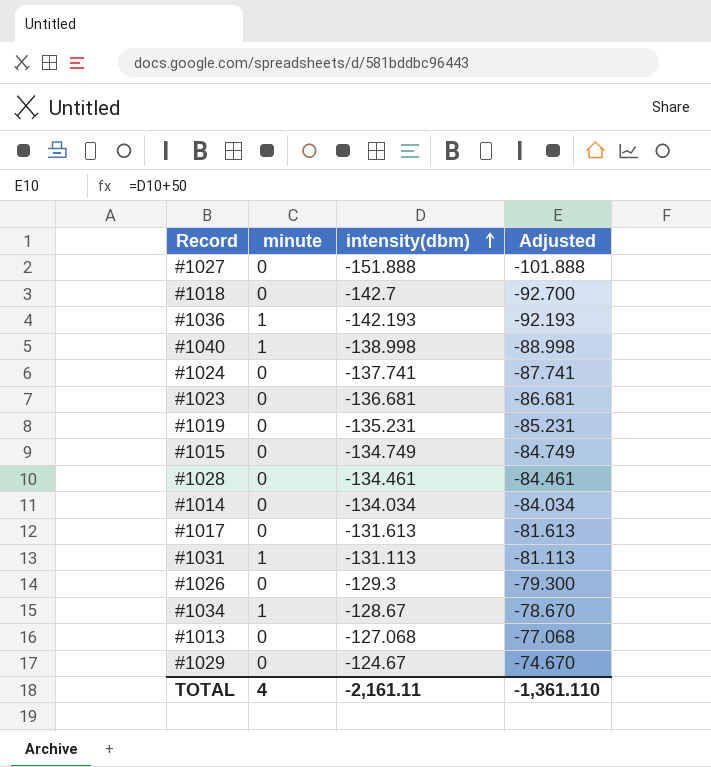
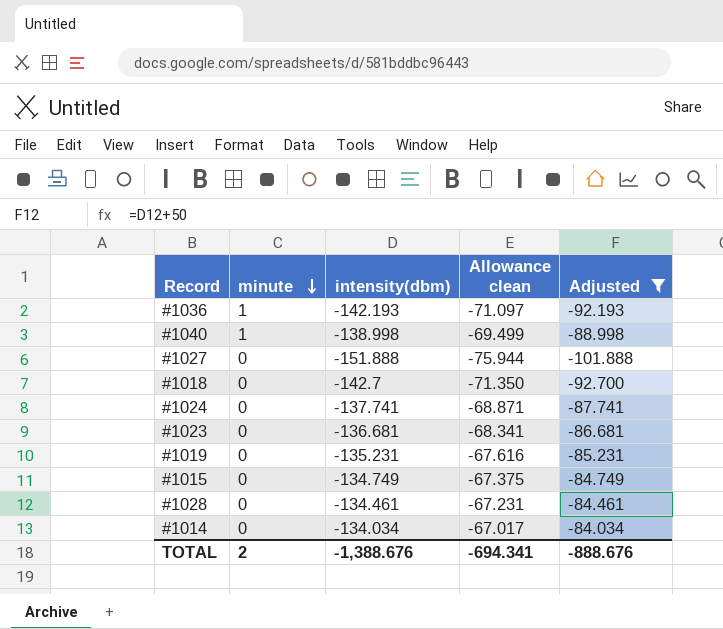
filter: none -> Adjusted <= -84.034
row order: intensity(dbm) ascending -> minute descending
column Allowance clean | formula: none -> [intensity(dbm)] * 0.5
TOTAL | minute: 4 -> 2
TOTAL | intensity(dbm): -2,161.11 -> -1,388.676
TOTAL | Adjusted: -1,361.110 -> -888.676

